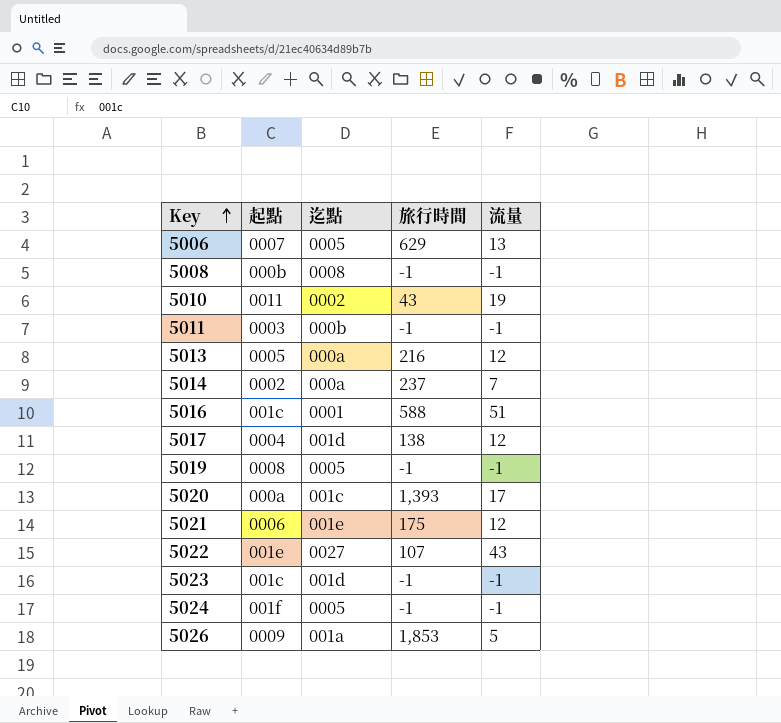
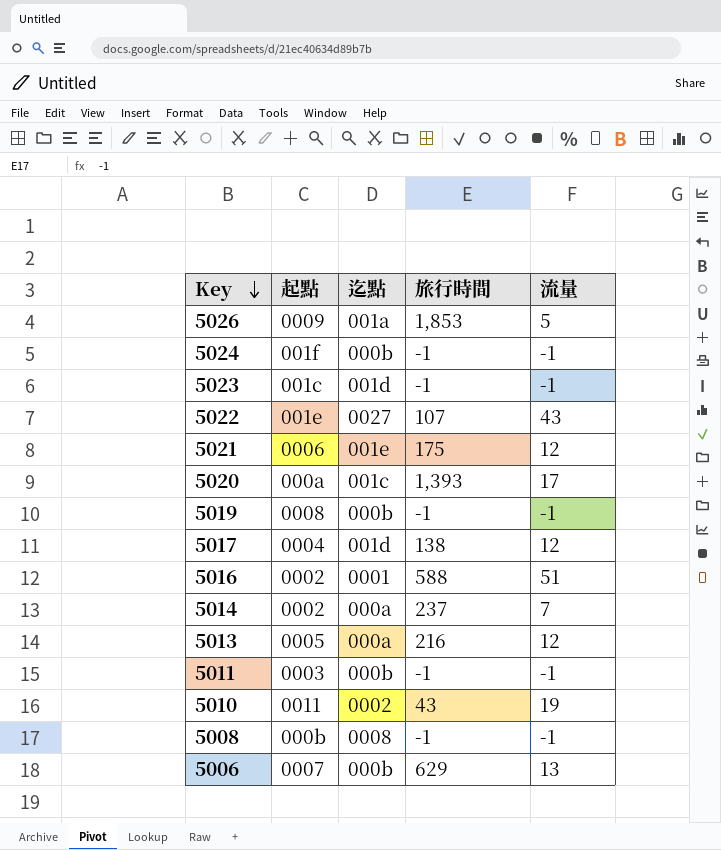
row order: Key ascending -> Key descending
5024 | 迄點: 0005 -> 000b
5019 | 迄點: 0005 -> 000b
5016 | 起點: 001c -> 0002
5006 | 迄點: 0005 -> 000b

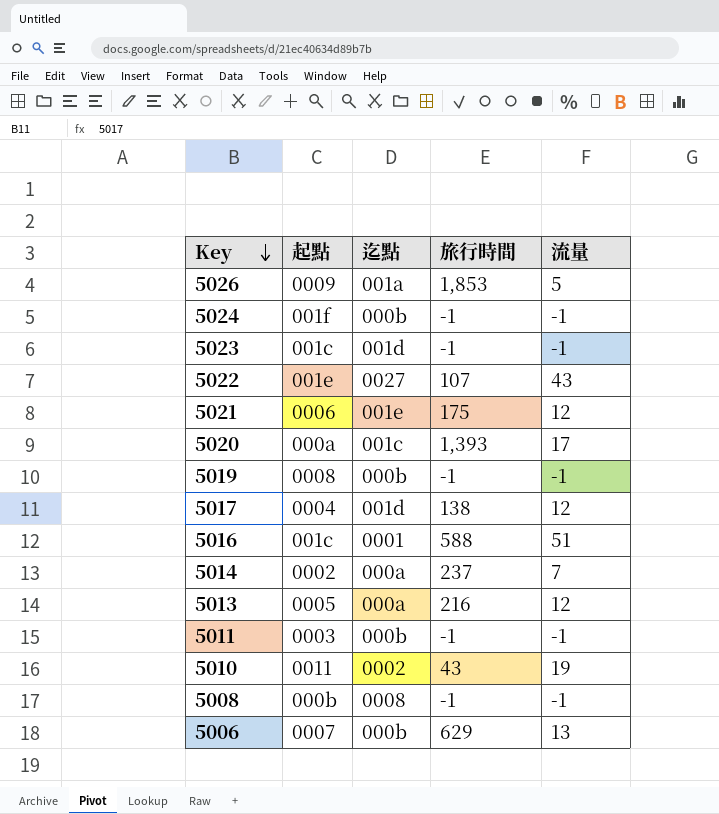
5016 | 起點: 0002 -> 001c

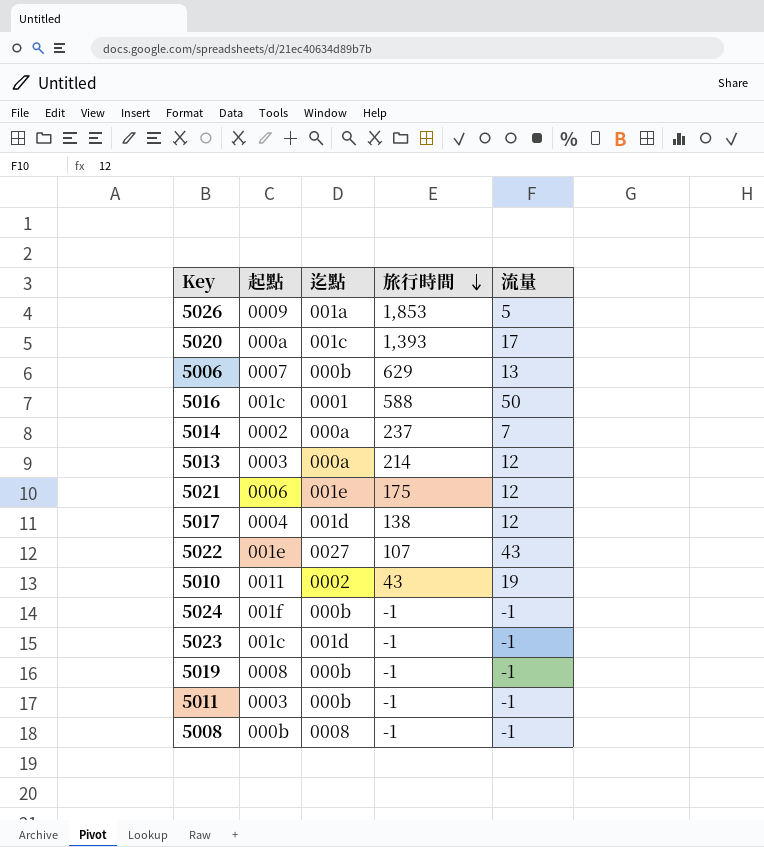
row order: Key descending -> 旅行時間 descending
5016 | 流量: 51 -> 50
5013 | 起點: 0005 -> 0003
5013 | 旅行時間: 216 -> 214

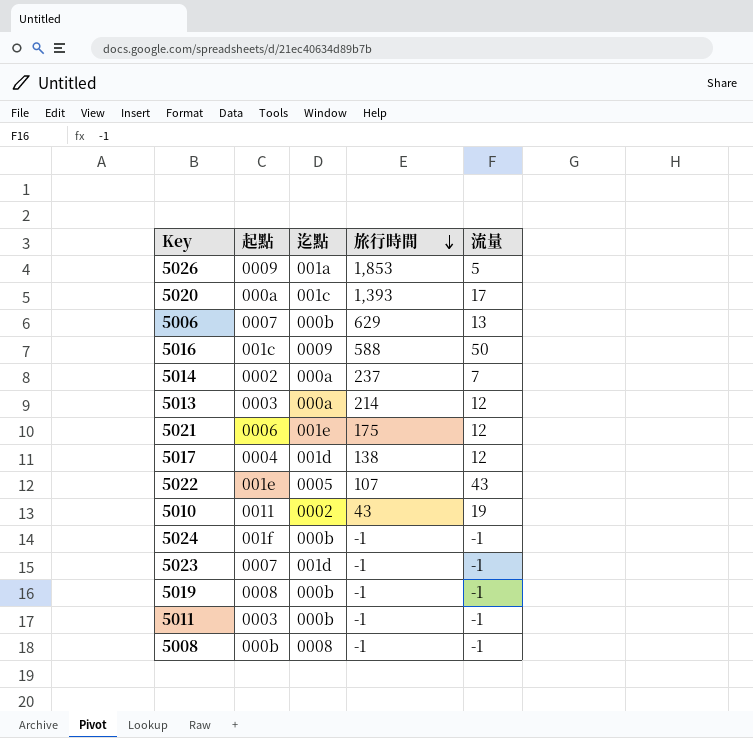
5016 | 迄點: 0001 -> 0009
5022 | 迄點: 0027 -> 0005
5023 | 起點: 001c -> 0007

